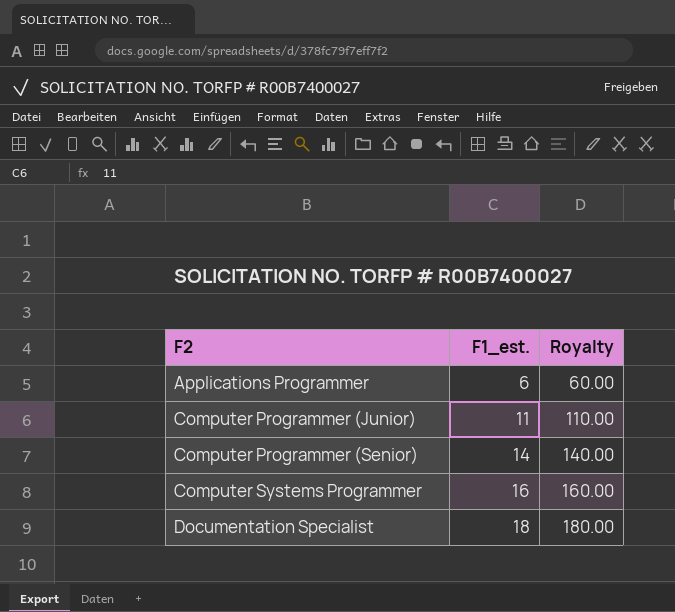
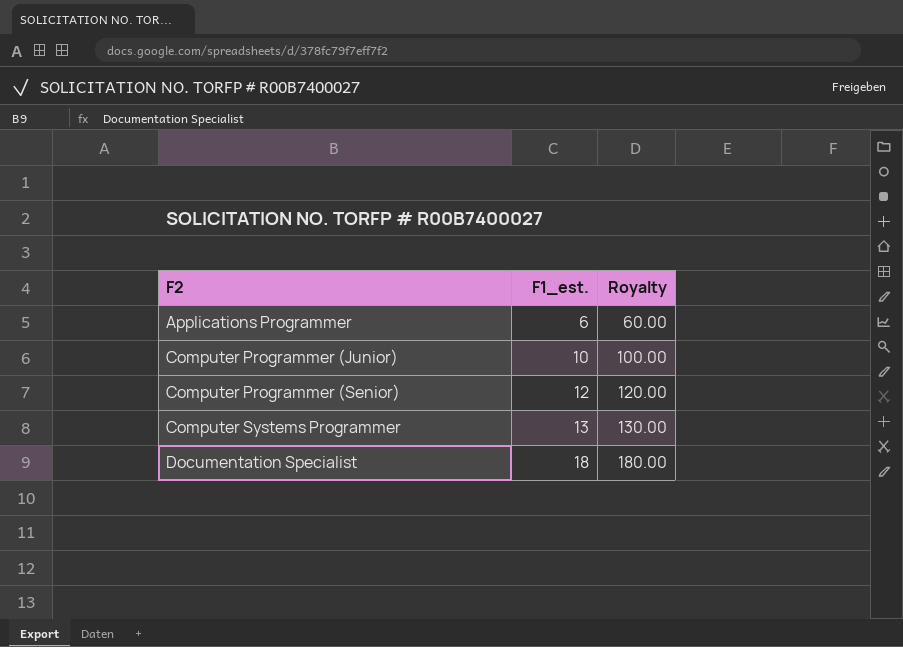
Computer Programmer (Junior) | F1_est.: 11 -> 10
Computer Programmer (Junior) | Royalty: 110.00 -> 100.00
Computer Programmer (Senior) | F1_est.: 14 -> 12
Computer Programmer (Senior) | Royalty: 140.00 -> 120.00
Computer Systems Programmer | F1_est.: 16 -> 13
Computer Systems Programmer | Royalty: 160.00 -> 130.00

